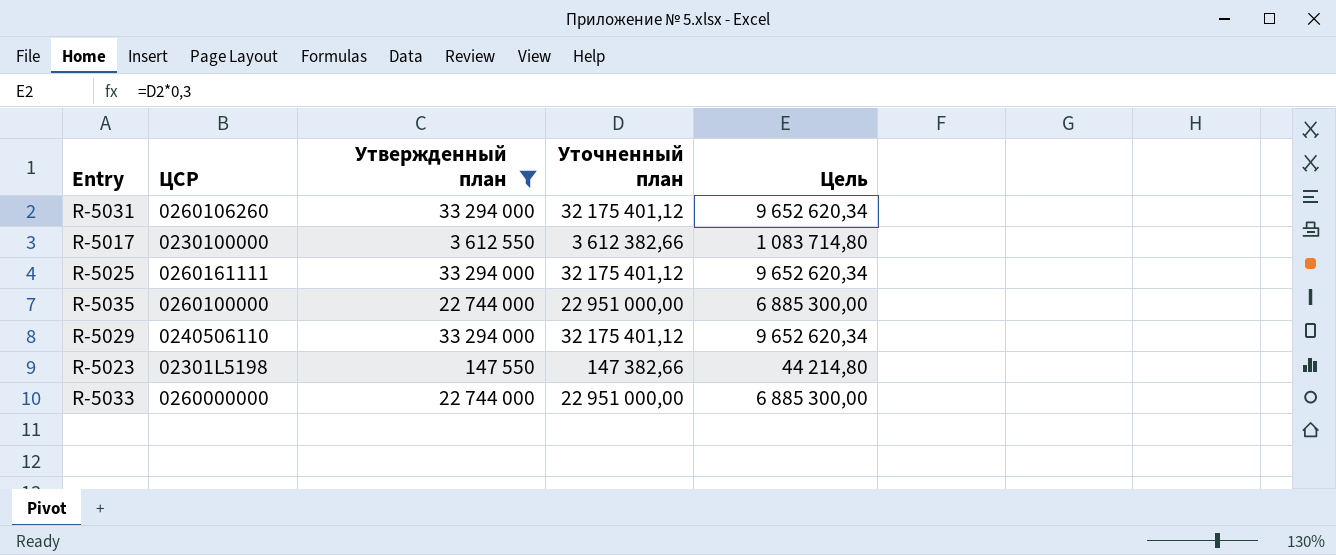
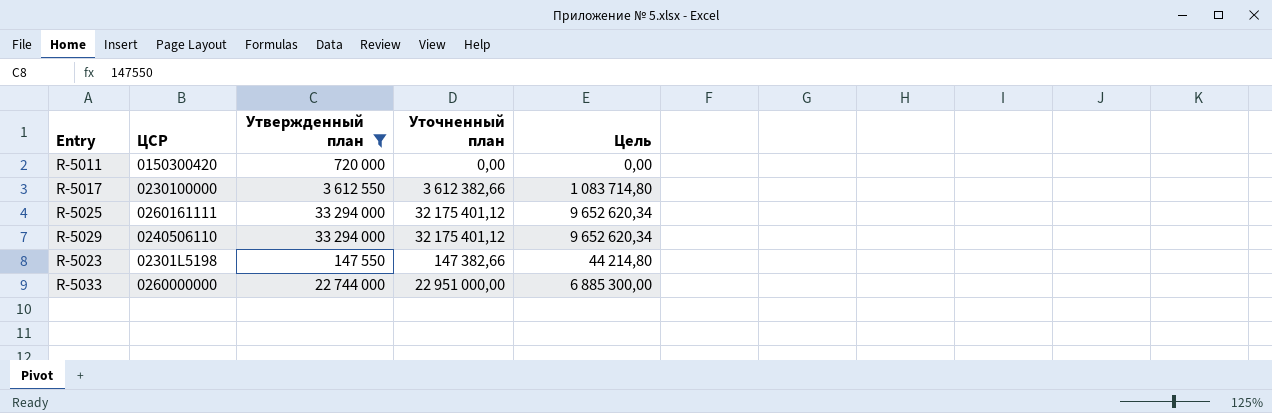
row R-5031: 0260106260 | 33 294 000 | 32 175 401,12 | 9 652 620,34 -> none
row R-5035: 0260100000 | 22 744 000 | 22 951 000,00 | 6 885 300,00 -> none
row R-5011: none -> 0150300420 | 720 000 | 0,00 | 0,00

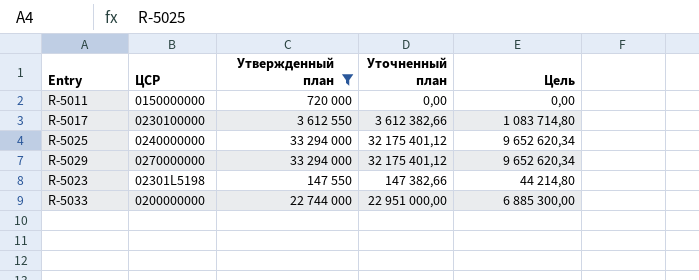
R-5011 | ЦСР: 0150300420 -> 0150000000
R-5025 | ЦСР: 0260161111 -> 0240000000
R-5029 | ЦСР: 0240506110 -> 0270000000
R-5033 | ЦСР: 0260000000 -> 0200000000

